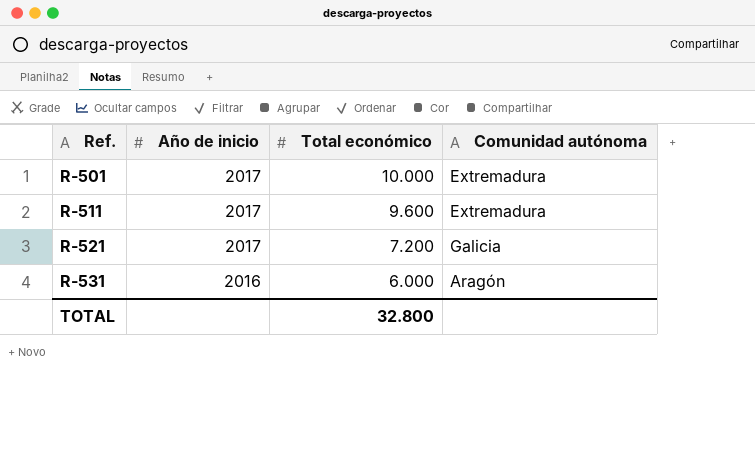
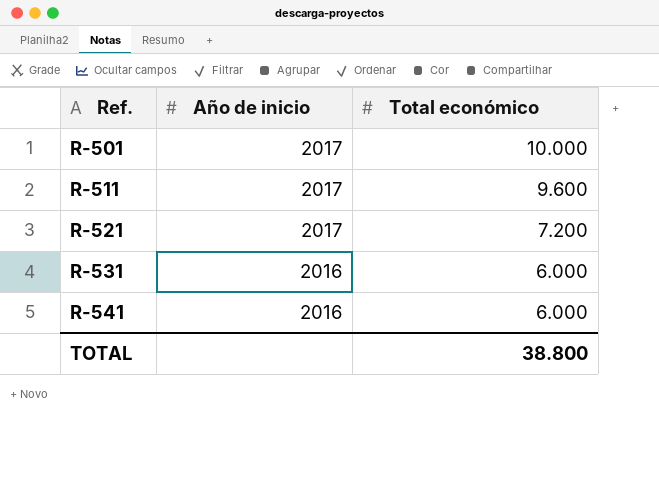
column Comunidad autónoma | position: 4 -> none
row R-541: none -> 2016 | 6.000
TOTAL | Total económico: 32.800 -> 38.800

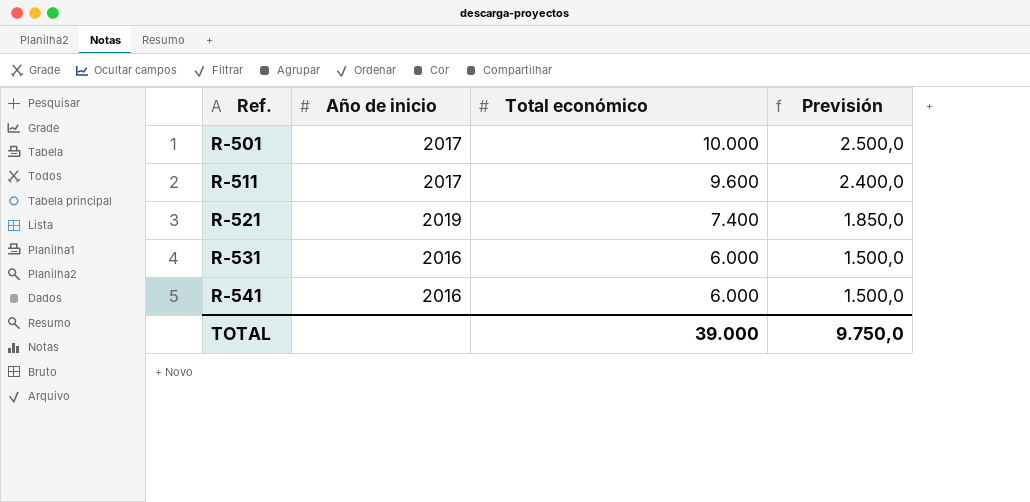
column Previsión | formula: none -> [Total económico] * 0,25
R-521 | Año de inicio: 2017 -> 2019
R-521 | Total económico: 7.200 -> 7.400
TOTAL | Total económico: 38.800 -> 39.000

